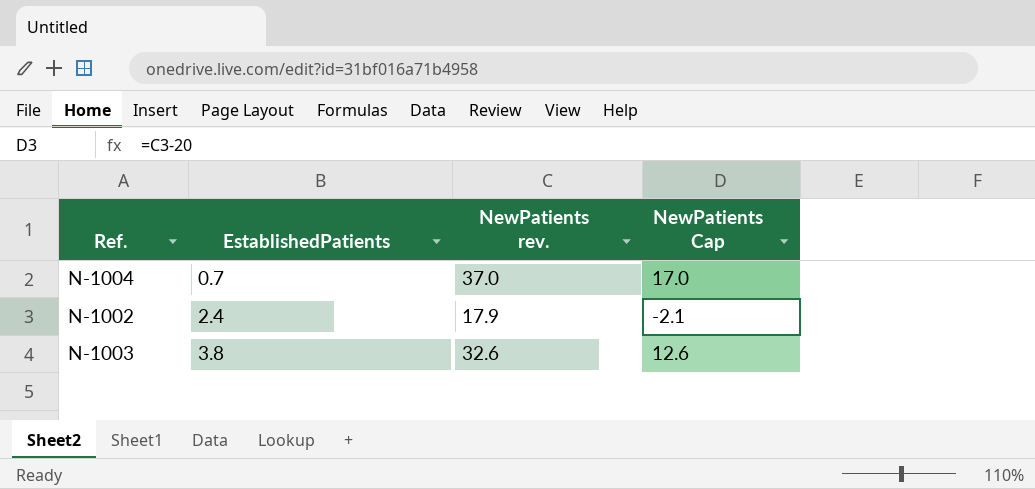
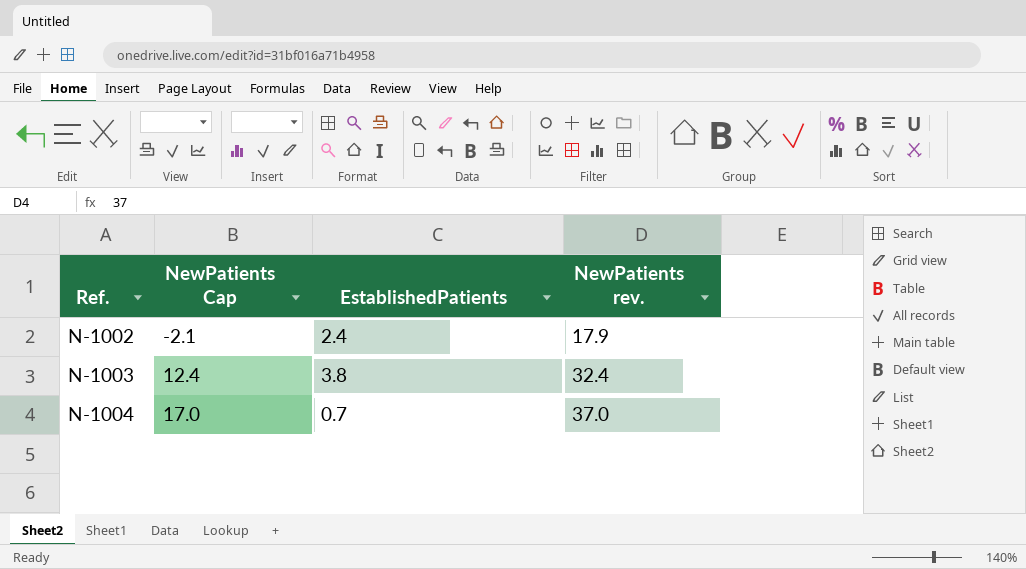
row order: EstablishedPatients ascending -> Ref. ascending
column NewPatients Cap | position: 4 -> 2
N-1003 | NewPatients Cap: 12.6 -> 12.4
N-1003 | NewPatients rev.: 32.6 -> 32.4

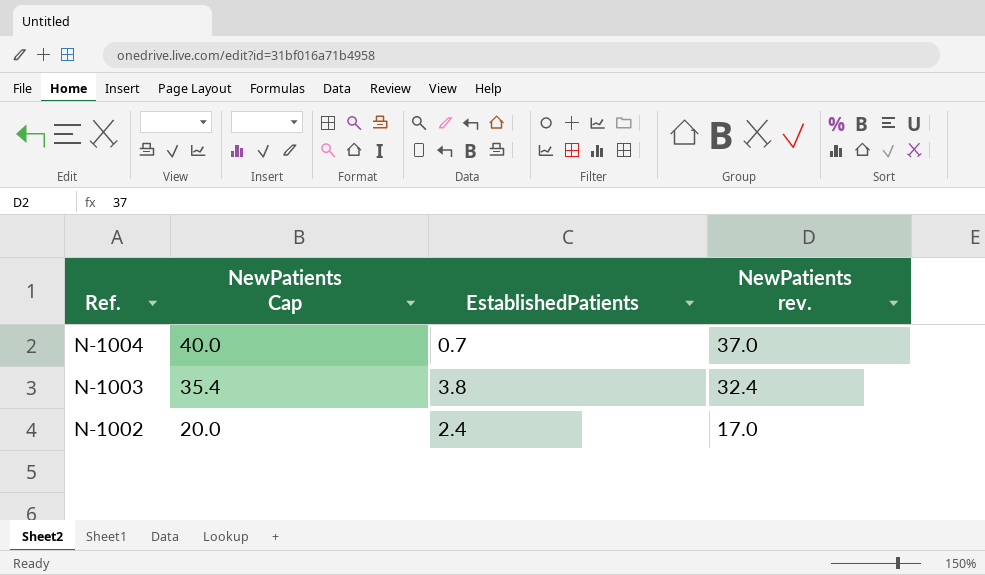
row order: Ref. ascending -> Ref. descending
column NewPatients Cap | formula: [NewPatients rev.] - 20 -> [NewPatients rev.] + 3
N-1002 | NewPatients rev.: 17.9 -> 17.0

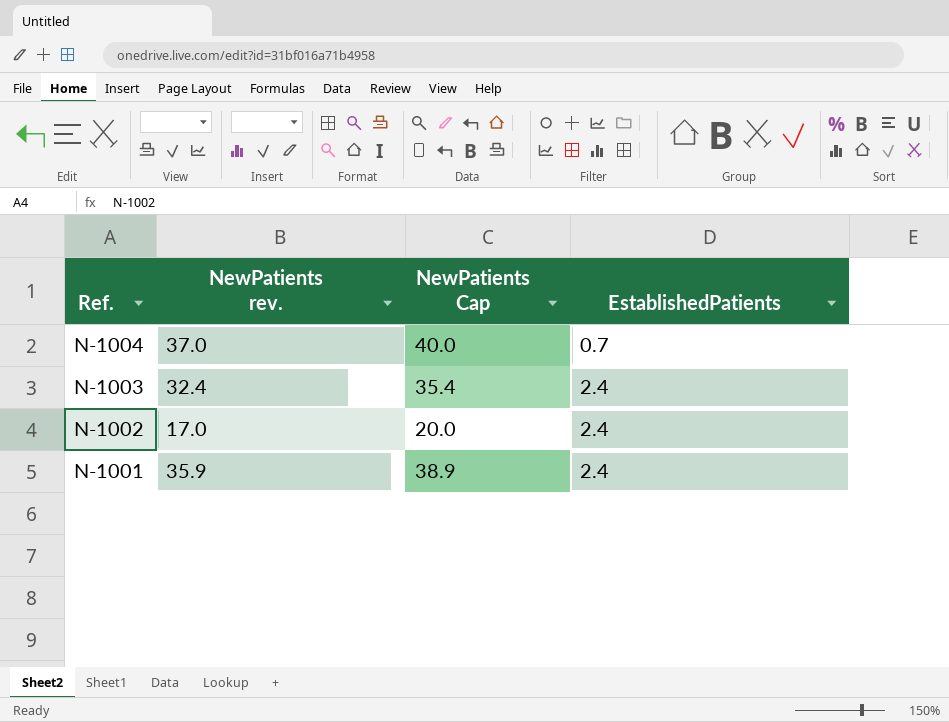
column NewPatients rev. | position: 4 -> 2
N-1003 | EstablishedPatients: 3.8 -> 2.4
row N-1001: none -> 35.9 | 38.9 | 2.4

